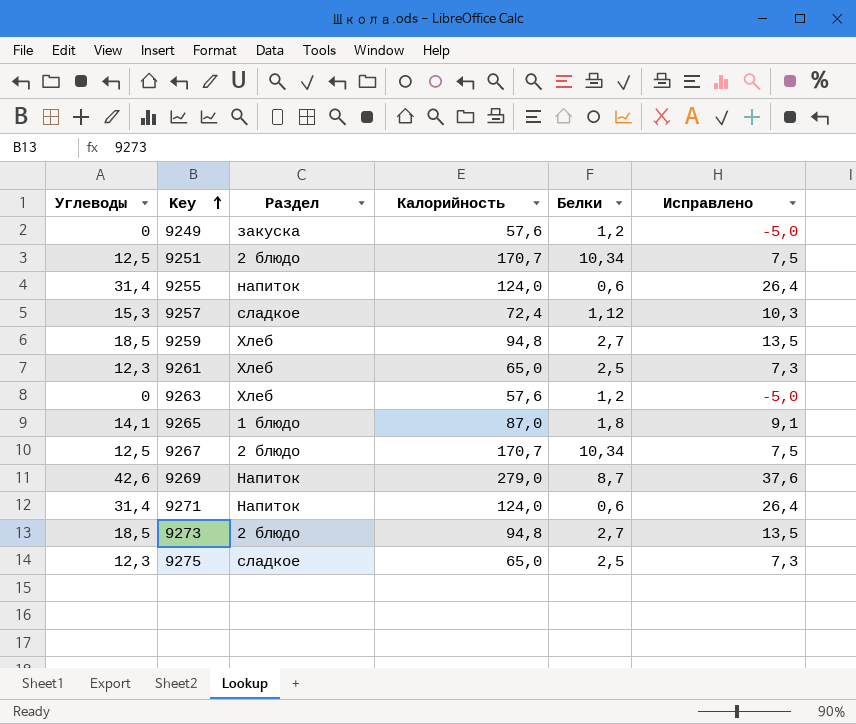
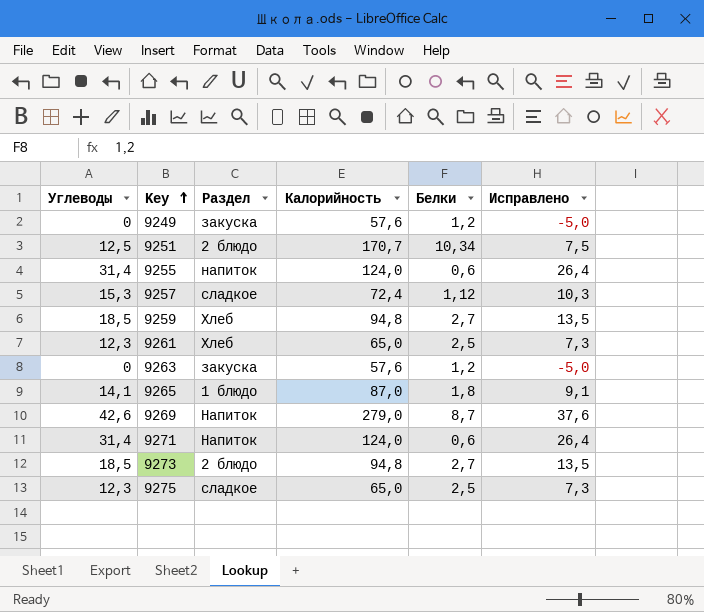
row 9267: 12,5 | 2 блюдо | 170,7 | 10,34 | 7,5 -> none
9263 | Раздел: Хлеб -> закуска

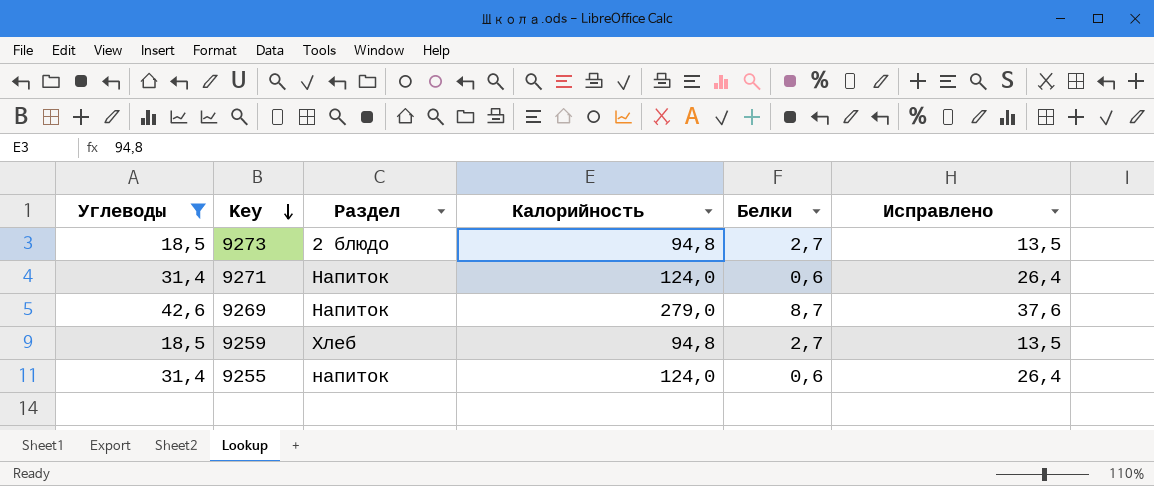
filter: none -> Углеводы >= 18,5
row order: Key ascending -> Key descending

